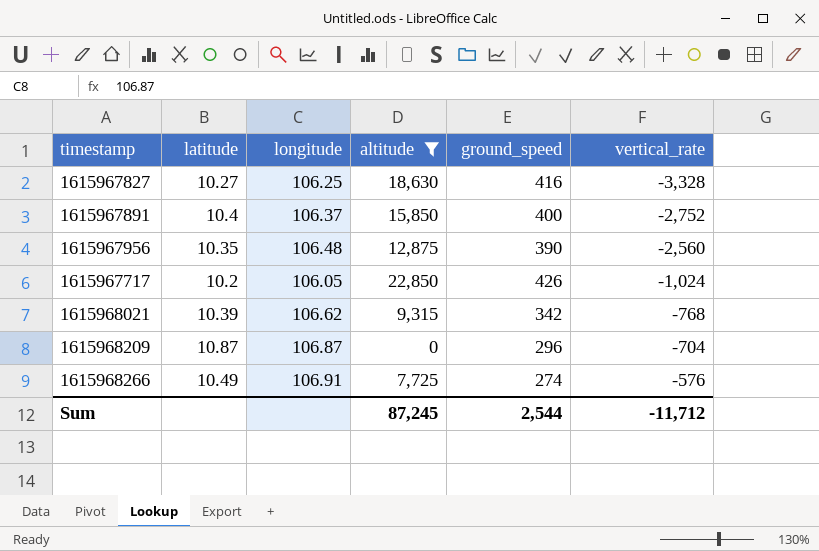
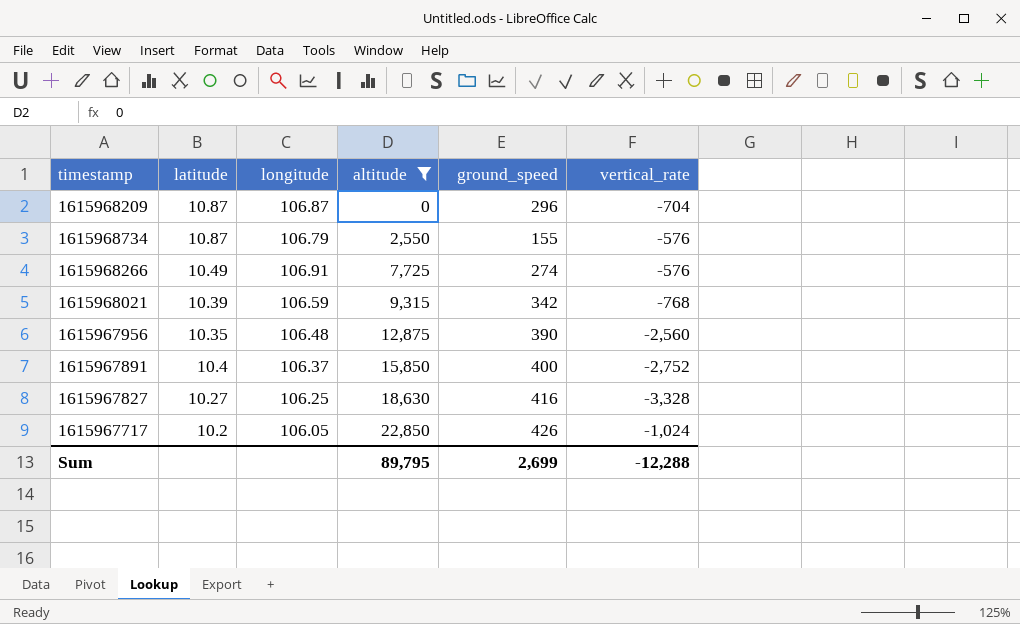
row order: vertical_rate ascending -> altitude ascending
row 1615968734: none -> 10.87 | 106.79 | 2,550 | 155 | -576
1615968021 | longitude: 106.62 -> 106.59
Sum | altitude: 87,245 -> 89,795
Sum | ground_speed: 2,544 -> 2,699
Sum | vertical_rate: -11,712 -> -12,288

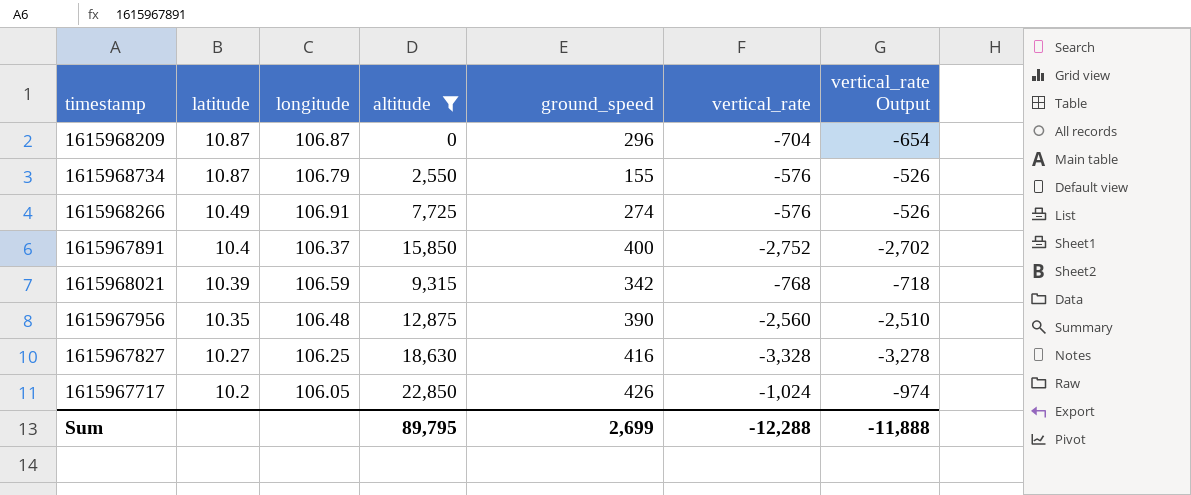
row order: altitude ascending -> latitude descending
column vertical_rate Output | formula: none -> [vertical_rate] + 50

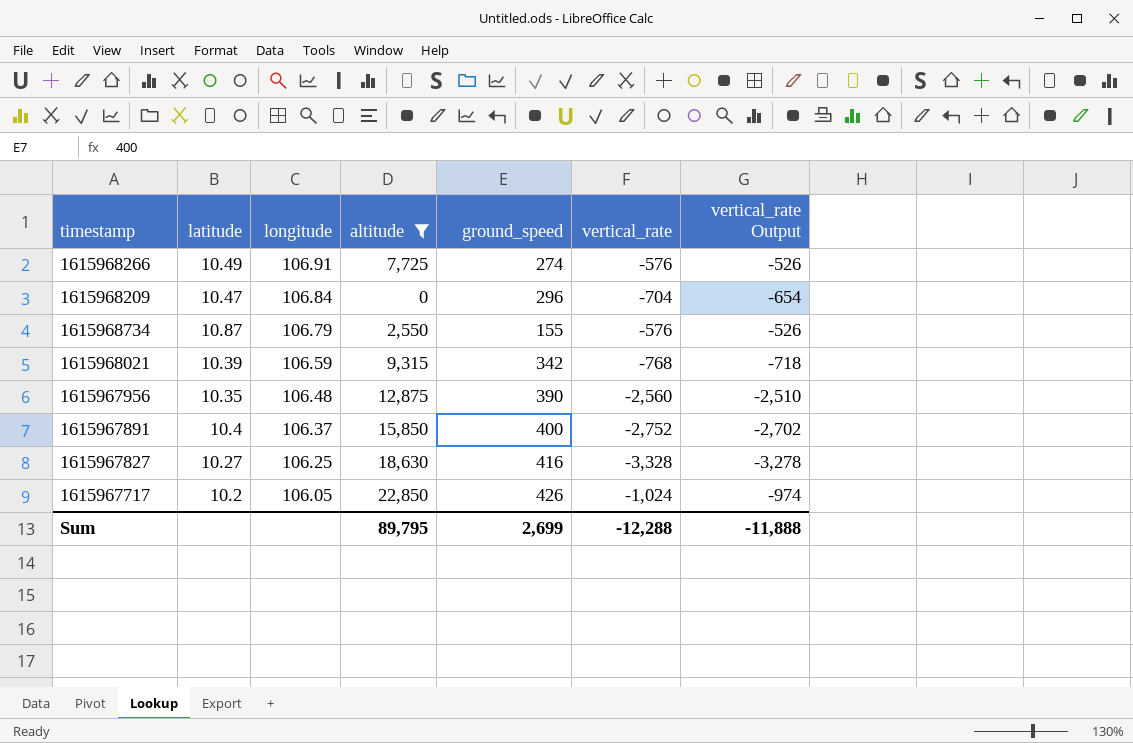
row order: latitude descending -> longitude descending
1615968209 | latitude: 10.87 -> 10.47
1615968209 | longitude: 106.87 -> 106.84

